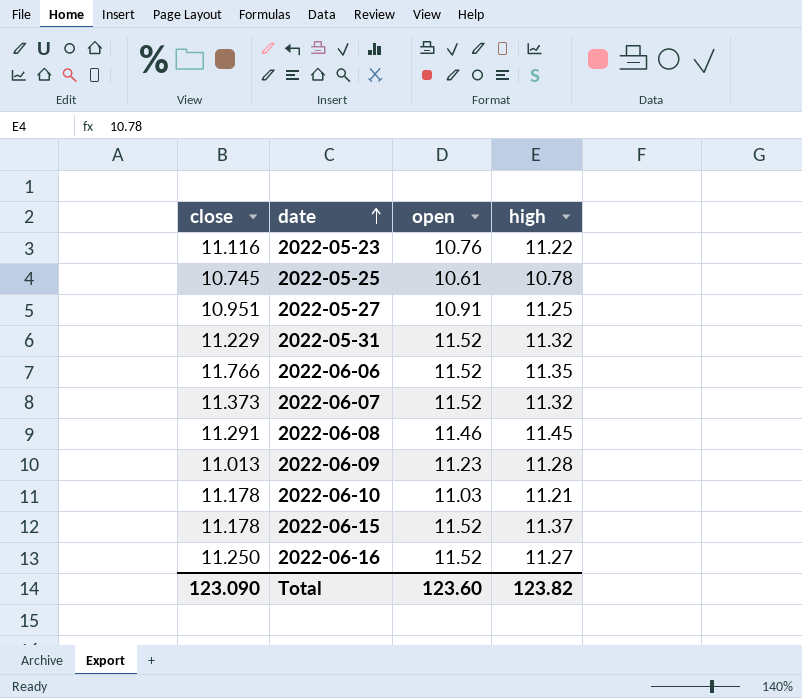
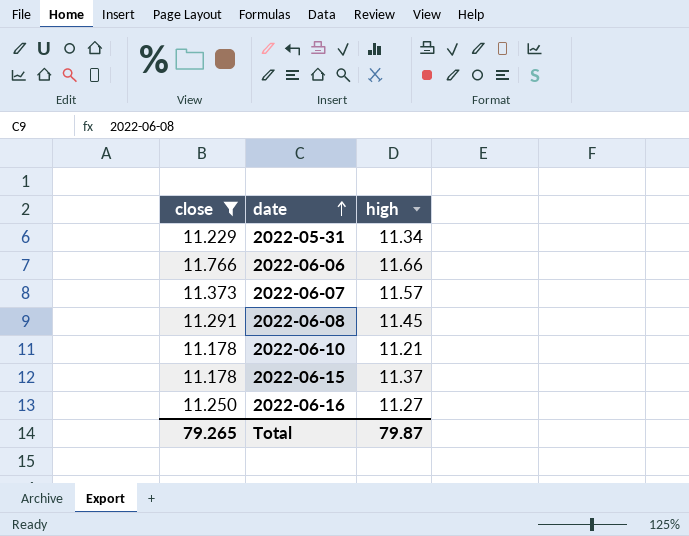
filter: none -> close >= 11.178
column open | position: 3 -> none
2022-05-31 | high: 11.32 -> 11.34
2022-06-06 | high: 11.35 -> 11.66
2022-06-07 | high: 11.32 -> 11.57
Total | close: 123.090 -> 79.265
Total | high: 123.82 -> 79.87

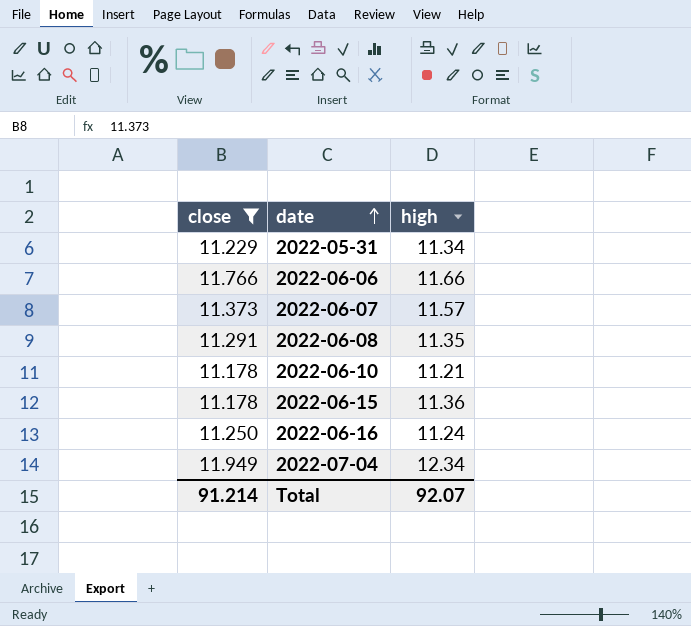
2022-06-08 | high: 11.45 -> 11.35
2022-06-15 | high: 11.37 -> 11.36
2022-06-16 | high: 11.27 -> 11.24
row 2022-07-04: none -> 11.949 | 12.34
Total | close: 79.265 -> 91.214
Total | high: 79.87 -> 92.07

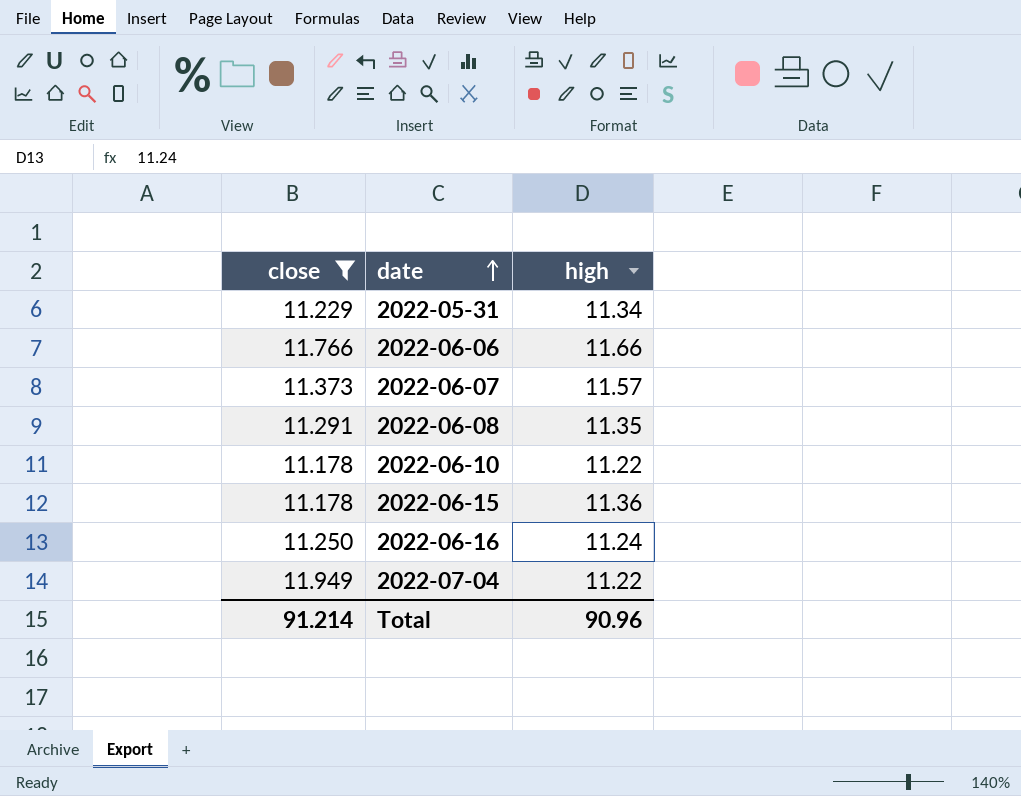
2022-06-10 | high: 11.21 -> 11.22
2022-07-04 | high: 12.34 -> 11.22
Total | high: 92.07 -> 90.96

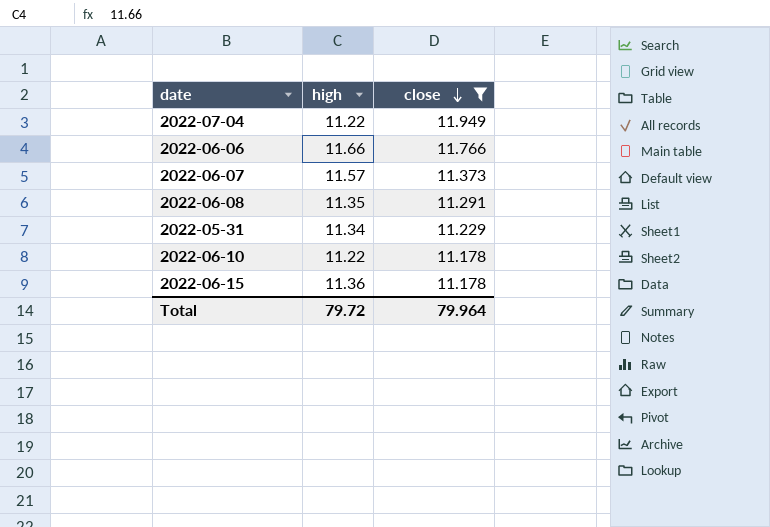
row order: date ascending -> close descending
column close | position: 1 -> 3
row 2022-06-16: 11.250 | 11.24 -> none
Total | high: 90.96 -> 79.72
Total | close: 91.214 -> 79.964

